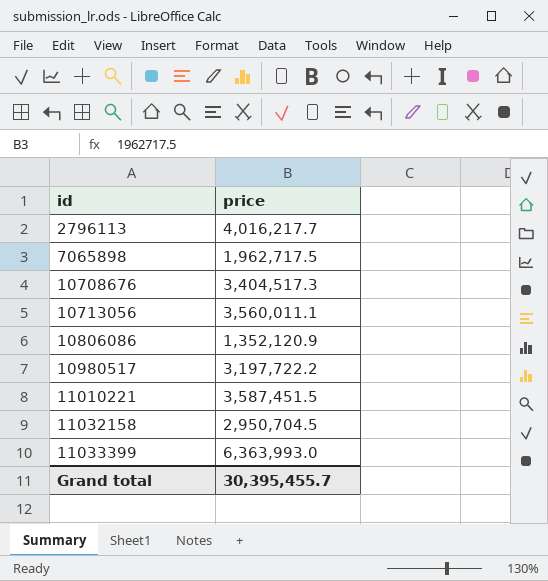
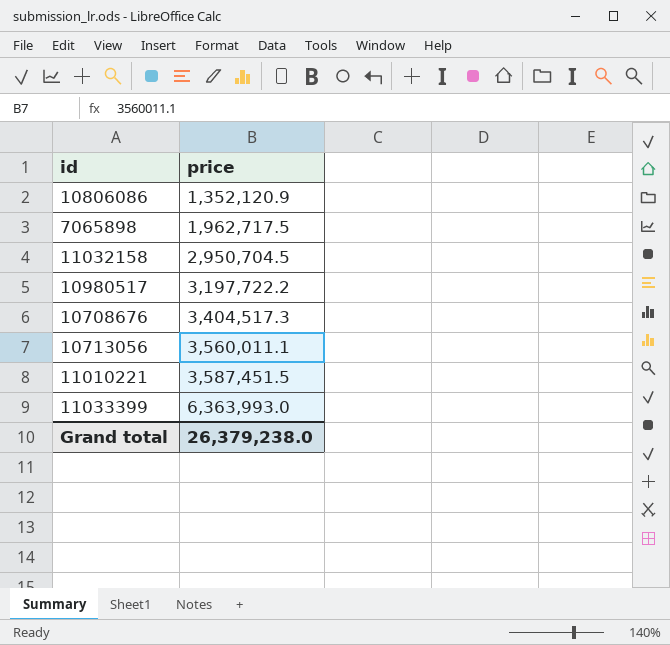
row order: id ascending -> price ascending
row 2796113: 4,016,217.7 -> none
Grand total | price: 30,395,455.7 -> 26,379,238.0

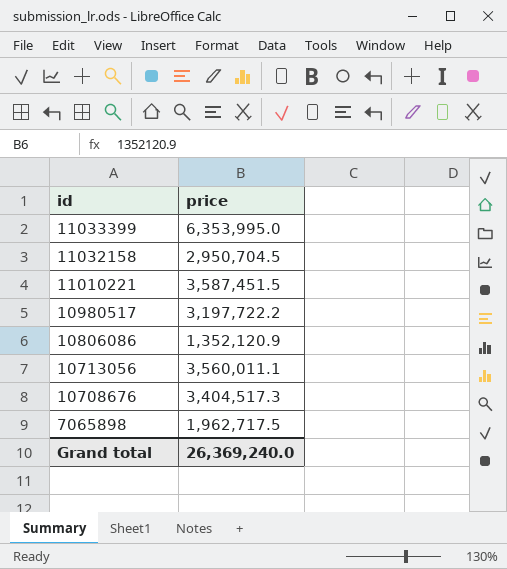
row order: price ascending -> id descending
11033399 | price: 6,363,993.0 -> 6,353,995.0
Grand total | price: 26,379,238.0 -> 26,369,240.0

